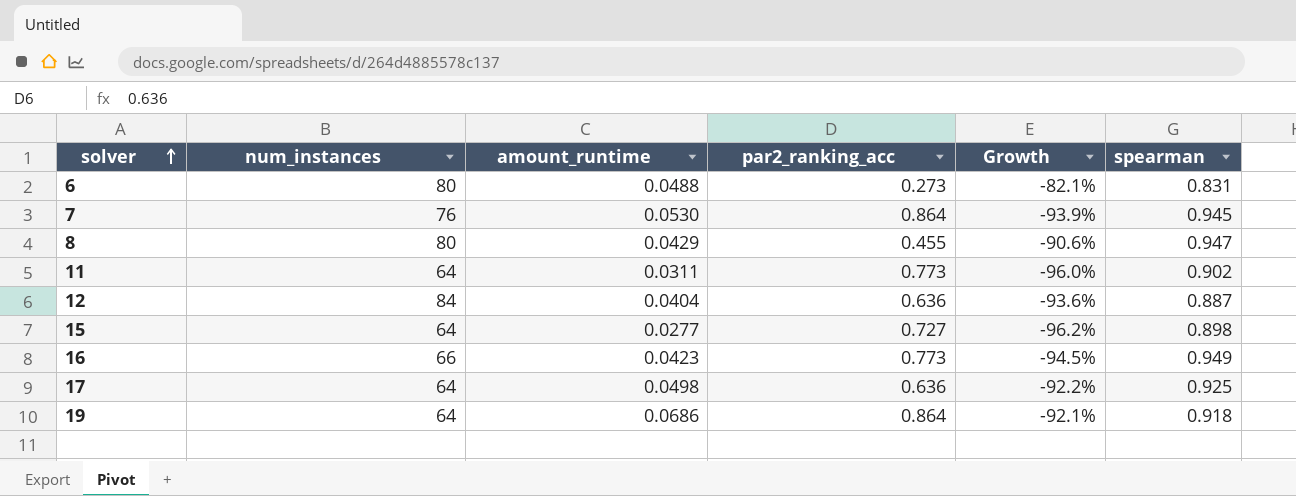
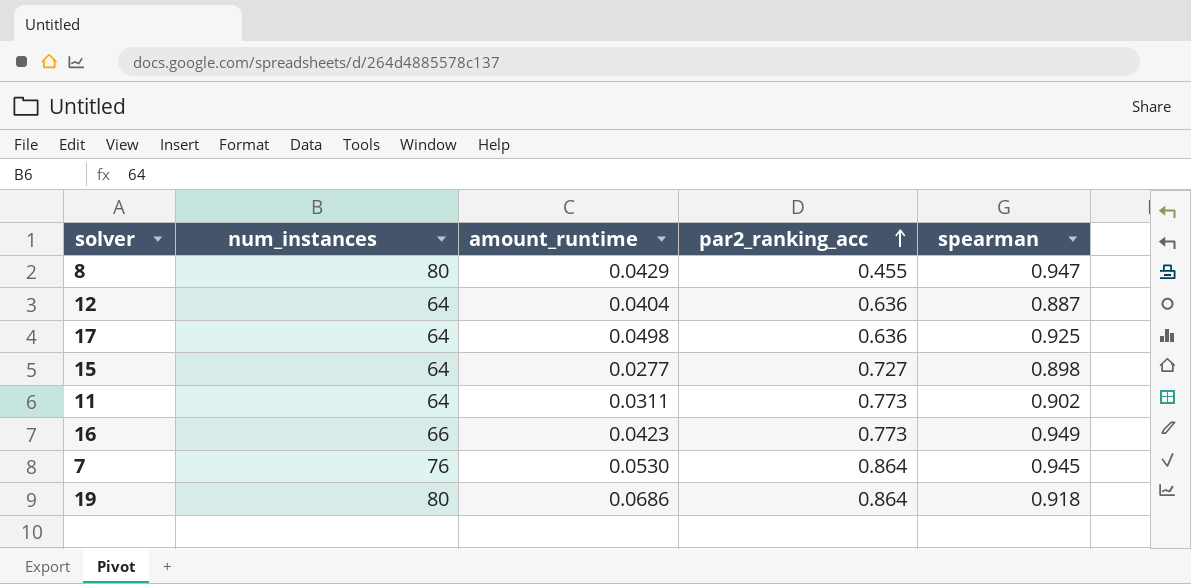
row order: solver ascending -> par2_ranking_acc ascending
column Growth | formula: ([amount_runtime] - [par2_ranking_acc]) / [par2_ranking_acc] -> none
row 6: 80 | 0.0488 | 0.273 | -82.1% | 0.831 -> none
12 | num_instances: 84 -> 64
19 | num_instances: 64 -> 80

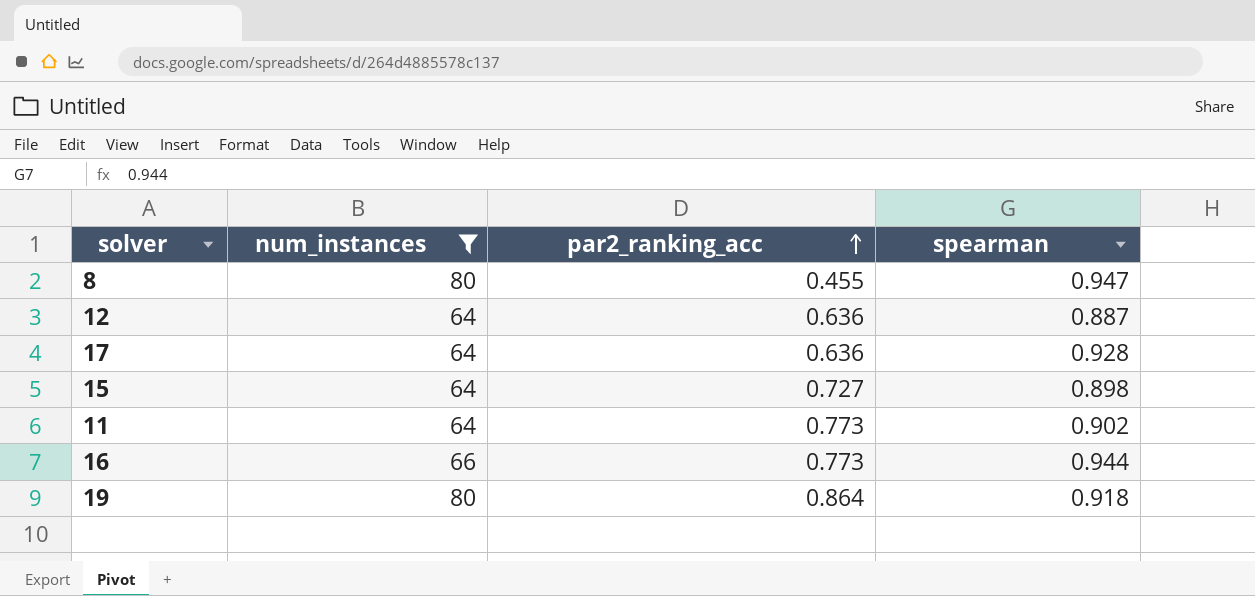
filter: none -> num_instances != 76
column amount_runtime | position: 3 -> none
17 | spearman: 0.925 -> 0.928
16 | spearman: 0.949 -> 0.944

